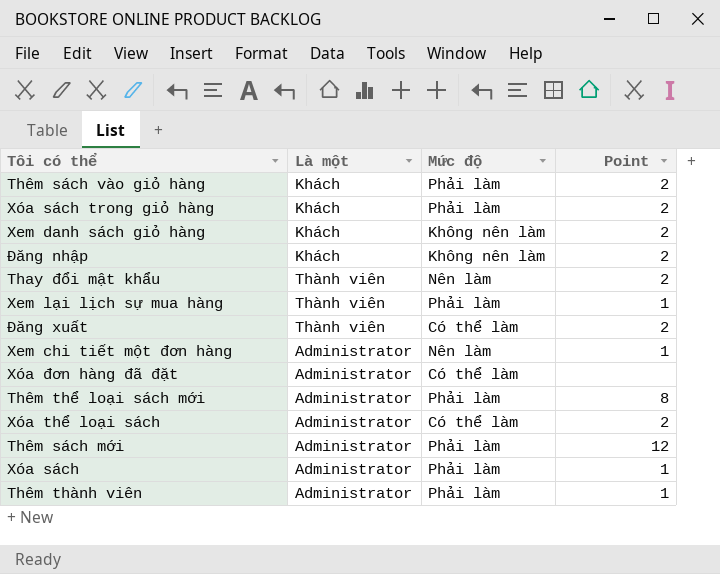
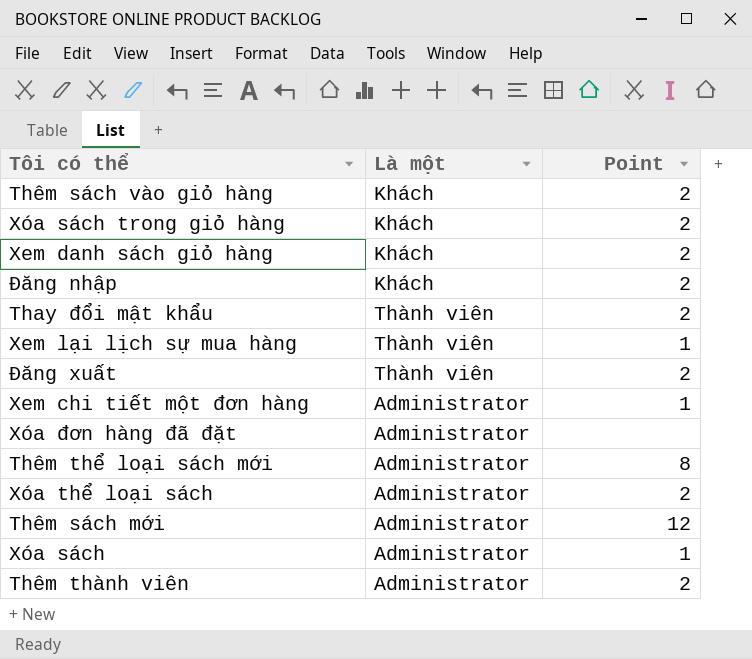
column Mức độ | position: 3 -> none
Thêm thành viên | Point: 1 -> 2

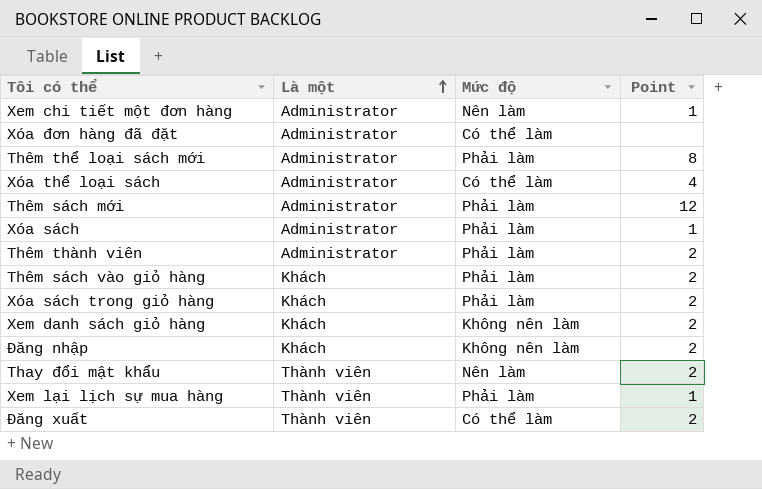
row order: none -> Là một ascending
column Mức độ | position: none -> 3
Xóa thể loại sách | Point: 2 -> 4

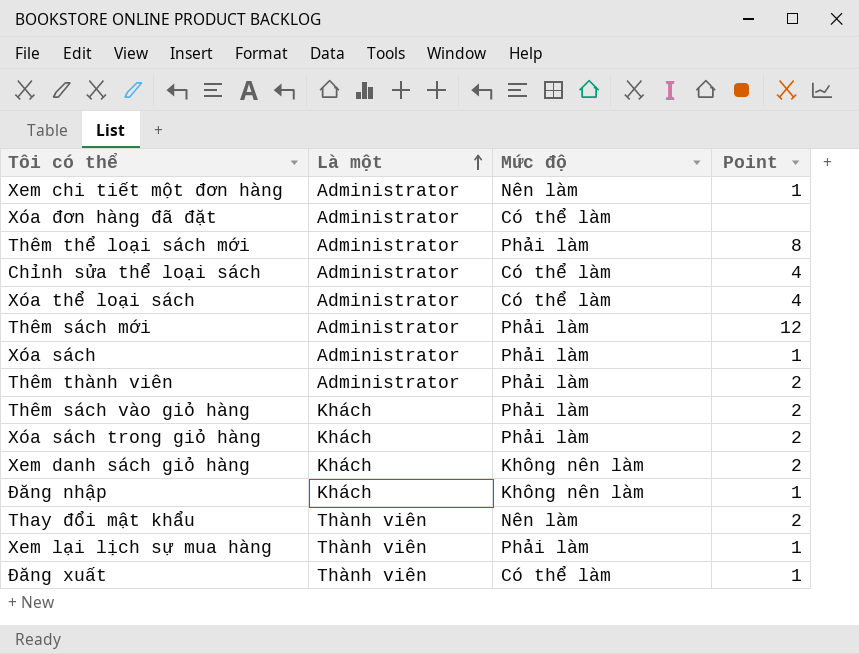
row Chỉnh sửa thể loại sách: none -> Administrator | Có thể làm | 4
Đăng nhập | Point: 2 -> 1
Đăng xuất | Point: 2 -> 1

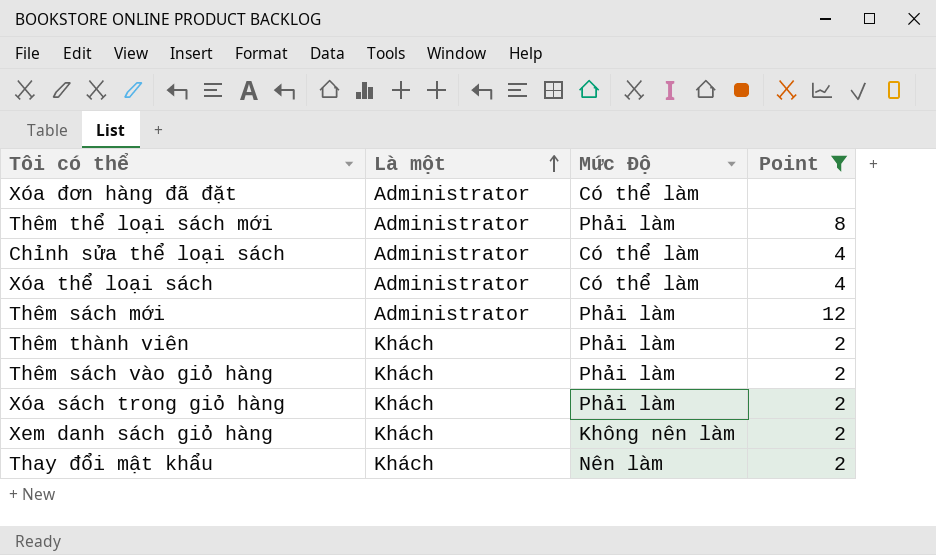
filter: none -> Point != 1
column name: Mức độ -> Mức Độ
Thêm thành viên | Là một: Administrator -> Khách
Thay đổi mật khẩu | Là một: Thành viên -> Khách

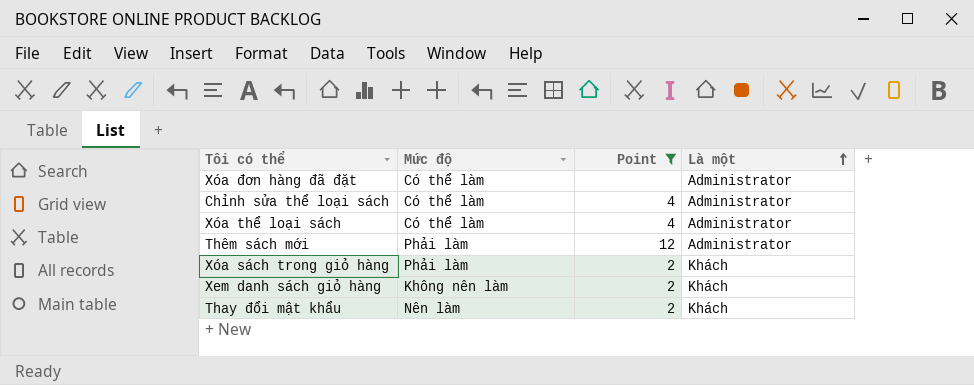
column name: Mức Độ -> Mức độ
column Là một | position: 2 -> 4
row Thêm thể loại sách mới: Administrator | Phải làm | 8 -> none
row Thêm thành viên: Khách | Phải làm | 2 -> none
row Thêm sách vào giỏ hàng: Khách | Phải làm | 2 -> none

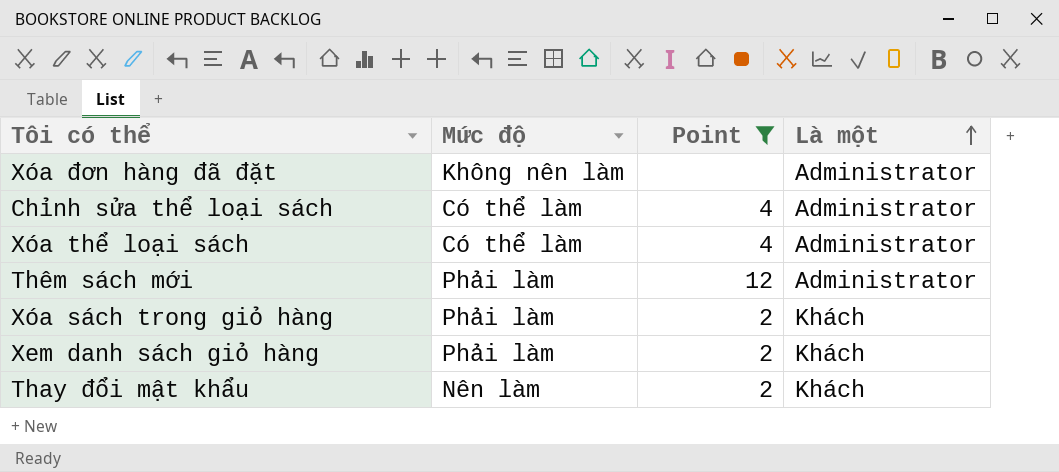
Xóa đơn hàng đã đặt | Mức độ: Có thể làm -> Không nên làm
Xem danh sách giỏ hàng | Mức độ: Không nên làm -> Phải làm

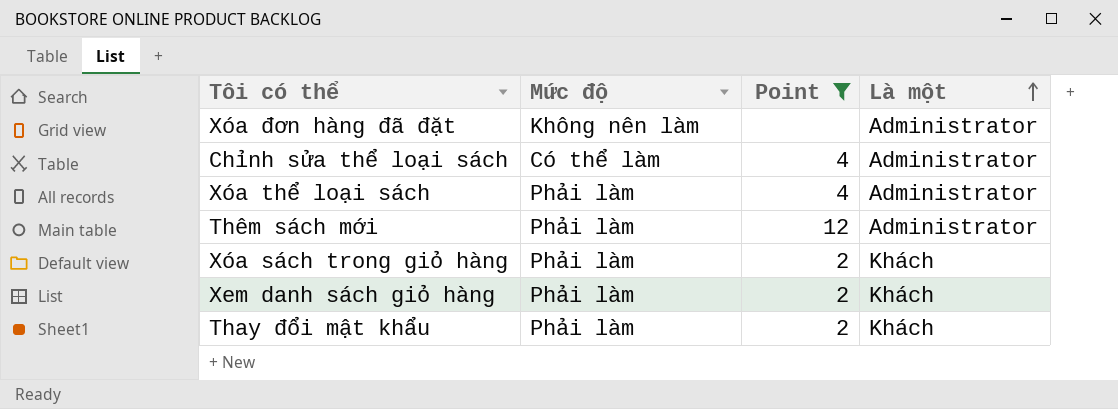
Xóa thể loại sách | Mức độ: Có thể làm -> Phải làm
Thay đổi mật khẩu | Mức độ: Nên làm -> Phải làm

